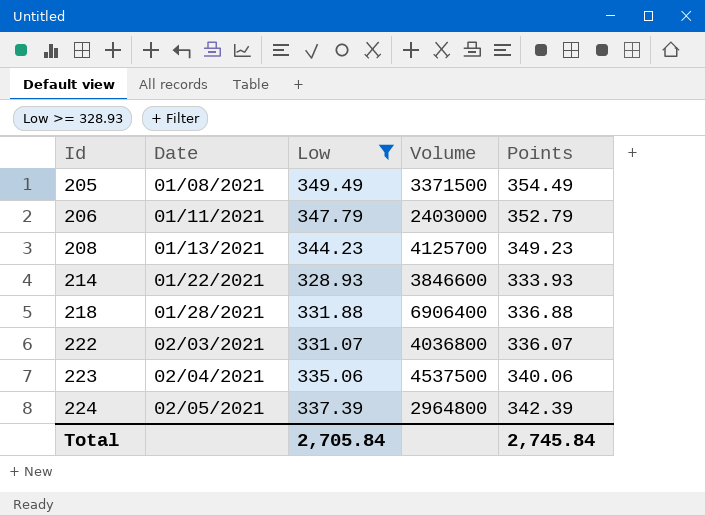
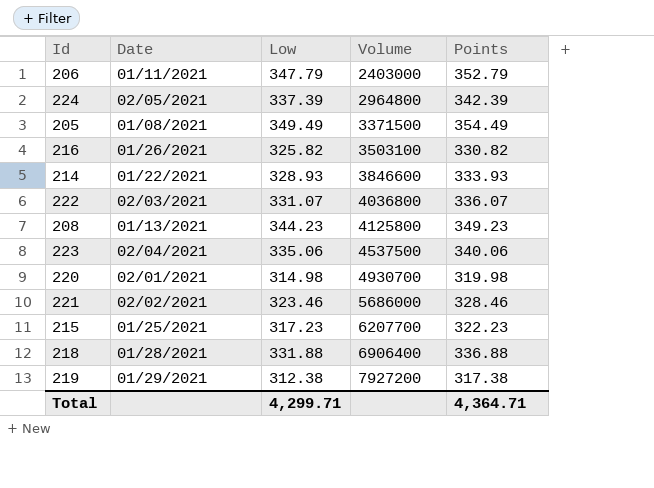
filter: Low >= 328.93 -> none
row order: Id ascending -> Volume ascending
208 | Volume: 4125700 -> 4125800
Total | Low: 2,705.84 -> 4,299.71
Total | Points: 2,745.84 -> 4,364.71

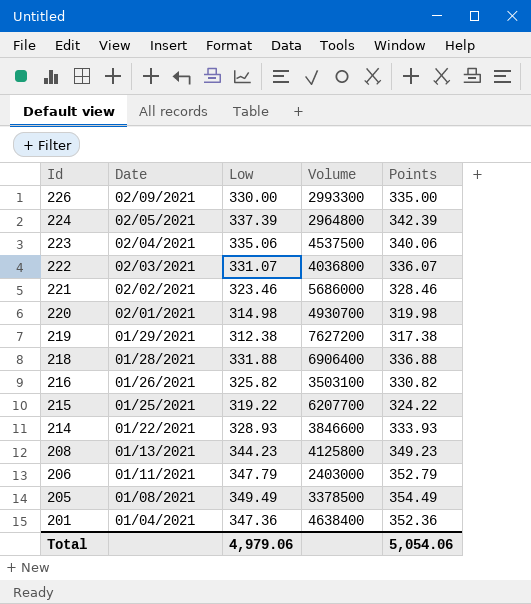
row order: Volume ascending -> Id descending
row 226: none -> 02/09/2021 | 330.00 | 2993300 | 335.00
219 | Volume: 7927200 -> 7627200
215 | Low: 317.23 -> 319.22
215 | Points: 322.23 -> 324.22
205 | Volume: 3371500 -> 3378500
row 201: none -> 01/04/2021 | 347.36 | 4638400 | 352.36
Total | Low: 4,299.71 -> 4,979.06
Total | Points: 4,364.71 -> 5,054.06

